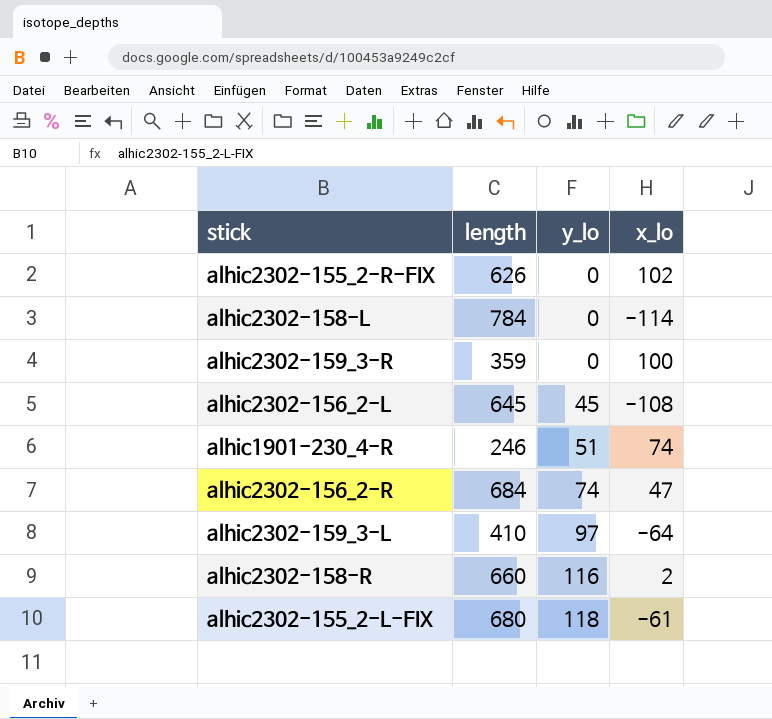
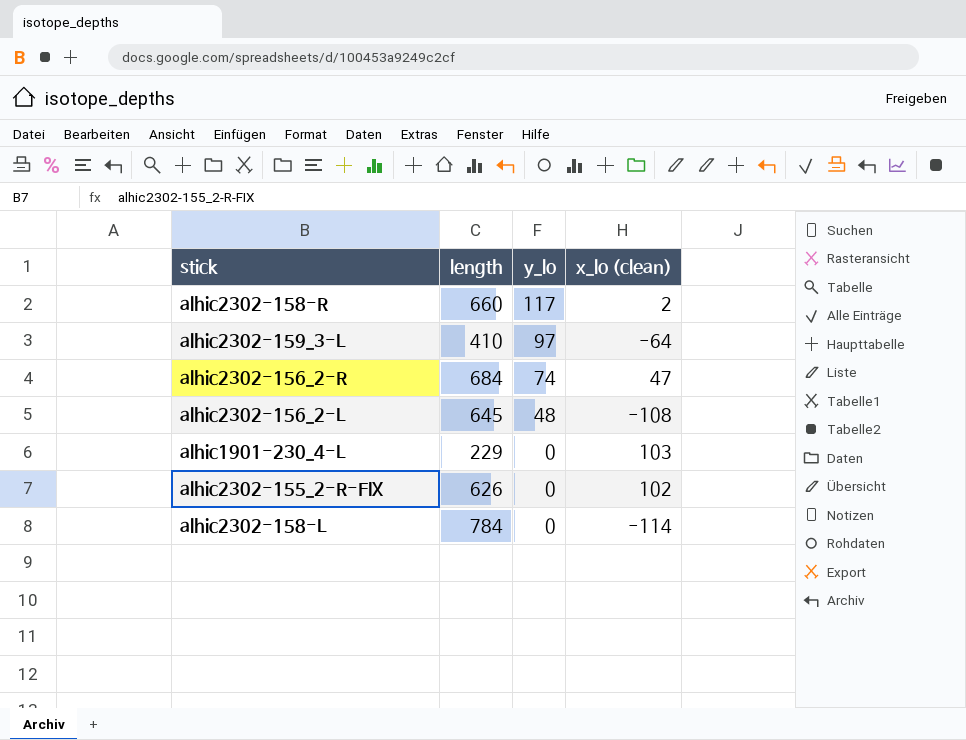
row order: y_lo ascending -> y_lo descending
column name: x_lo -> x_lo (clean)
row alhic2302-159_3-R: 359 | 0 | 100 -> none
row alhic1901-230_4-R: 246 | 51 | 74 -> none
row alhic2302-155_2-L-FIX: 680 | 118 | -61 -> none
alhic2302-158-R | y_lo: 116 -> 117
alhic2302-156_2-L | y_lo: 45 -> 48
row alhic1901-230_4-L: none -> 229 | 0 | 103

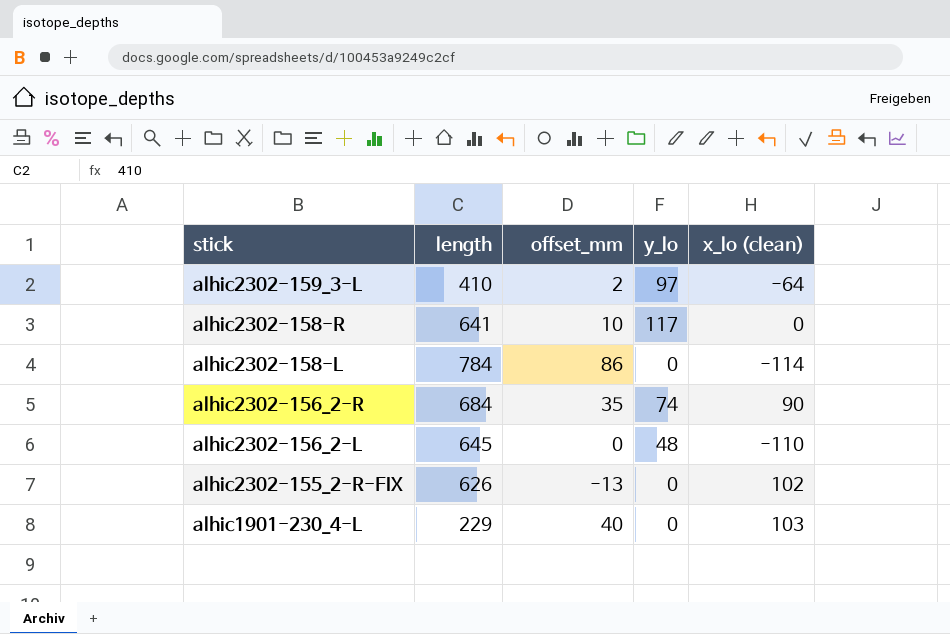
row order: y_lo descending -> stick descending
column offset_mm | position: none -> 3
alhic2302-158-R | length: 660 -> 641
alhic2302-158-R | x_lo (clean): 2 -> 0
alhic2302-156_2-R | x_lo (clean): 47 -> 90
alhic2302-156_2-L | x_lo (clean): -108 -> -110

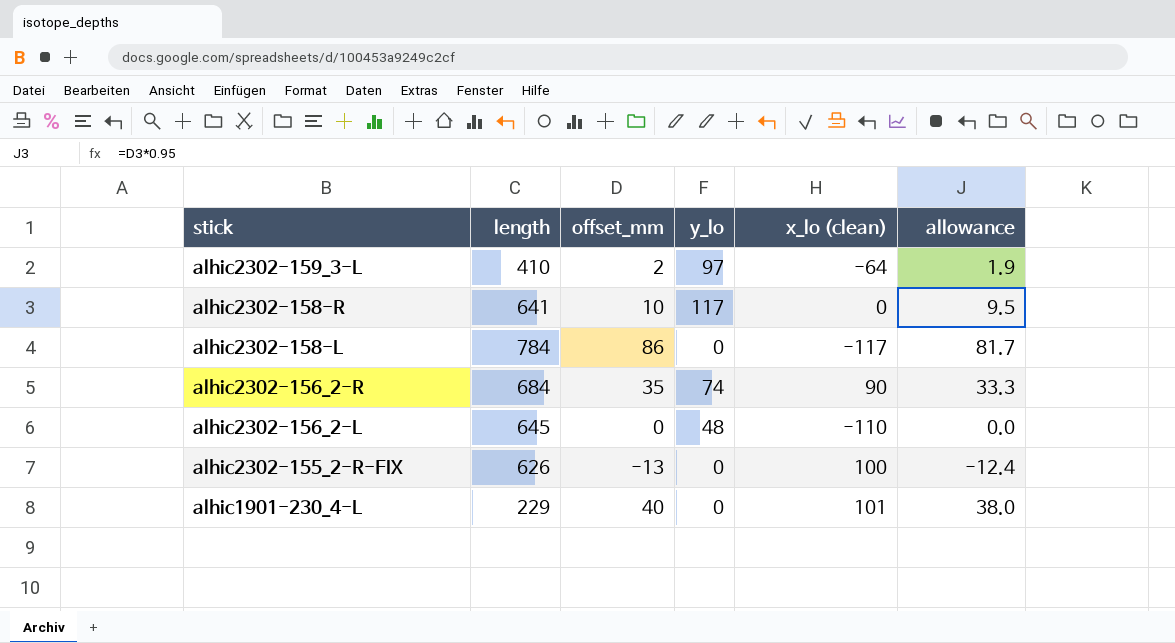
column allowance | formula: none -> [offset_mm] * 0.95
alhic2302-158-L | x_lo (clean): -114 -> -117
alhic2302-155_2-R-FIX | x_lo (clean): 102 -> 100
alhic1901-230_4-L | x_lo (clean): 103 -> 101

